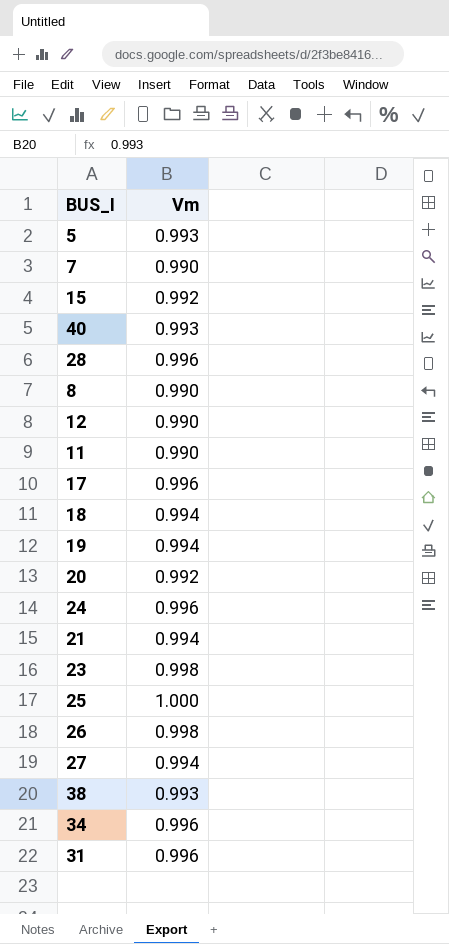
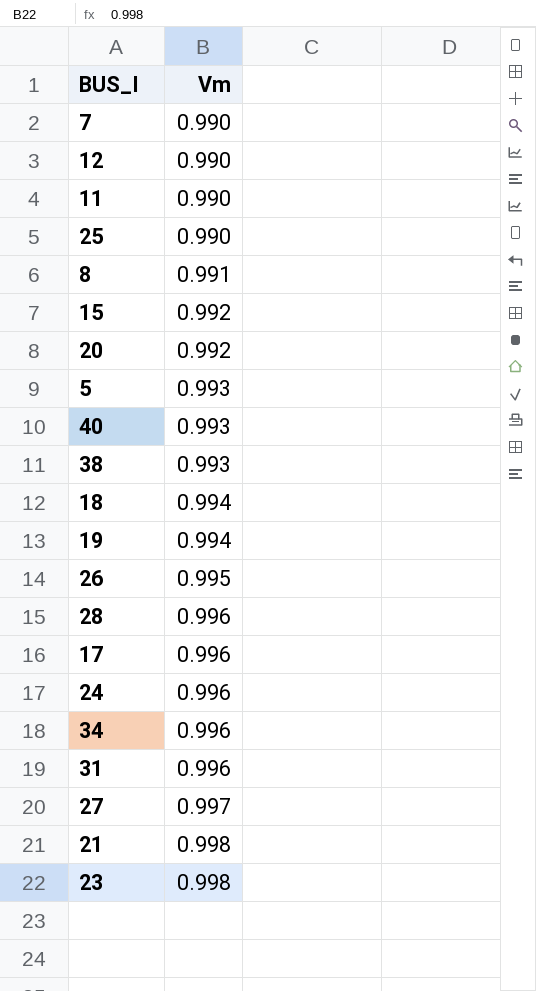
row order: none -> Vm ascending
25 | Vm: 1.000 -> 0.990
8 | Vm: 0.990 -> 0.991
26 | Vm: 0.998 -> 0.995
27 | Vm: 0.994 -> 0.997
21 | Vm: 0.994 -> 0.998

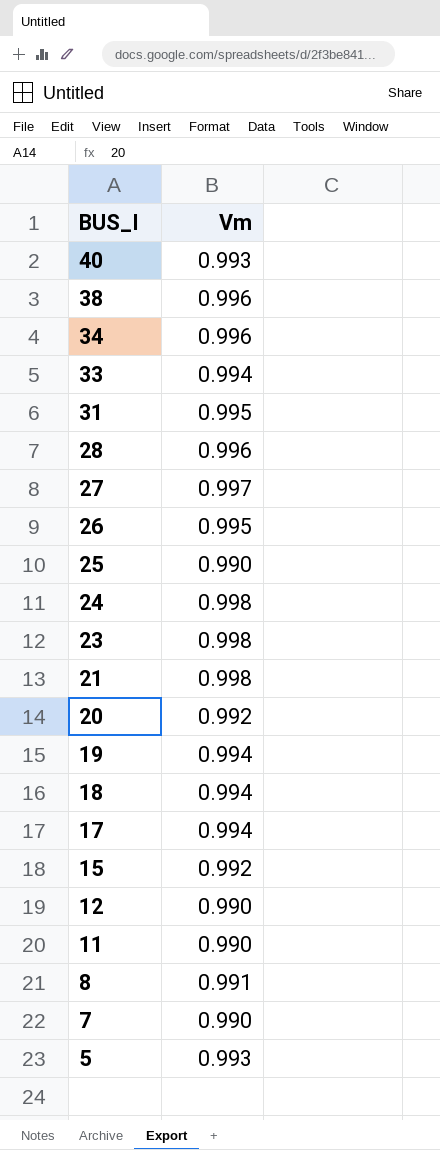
row order: Vm ascending -> BUS_I descending
38 | Vm: 0.993 -> 0.996
row 33: none -> 0.994
31 | Vm: 0.996 -> 0.995
24 | Vm: 0.996 -> 0.998
17 | Vm: 0.996 -> 0.994

